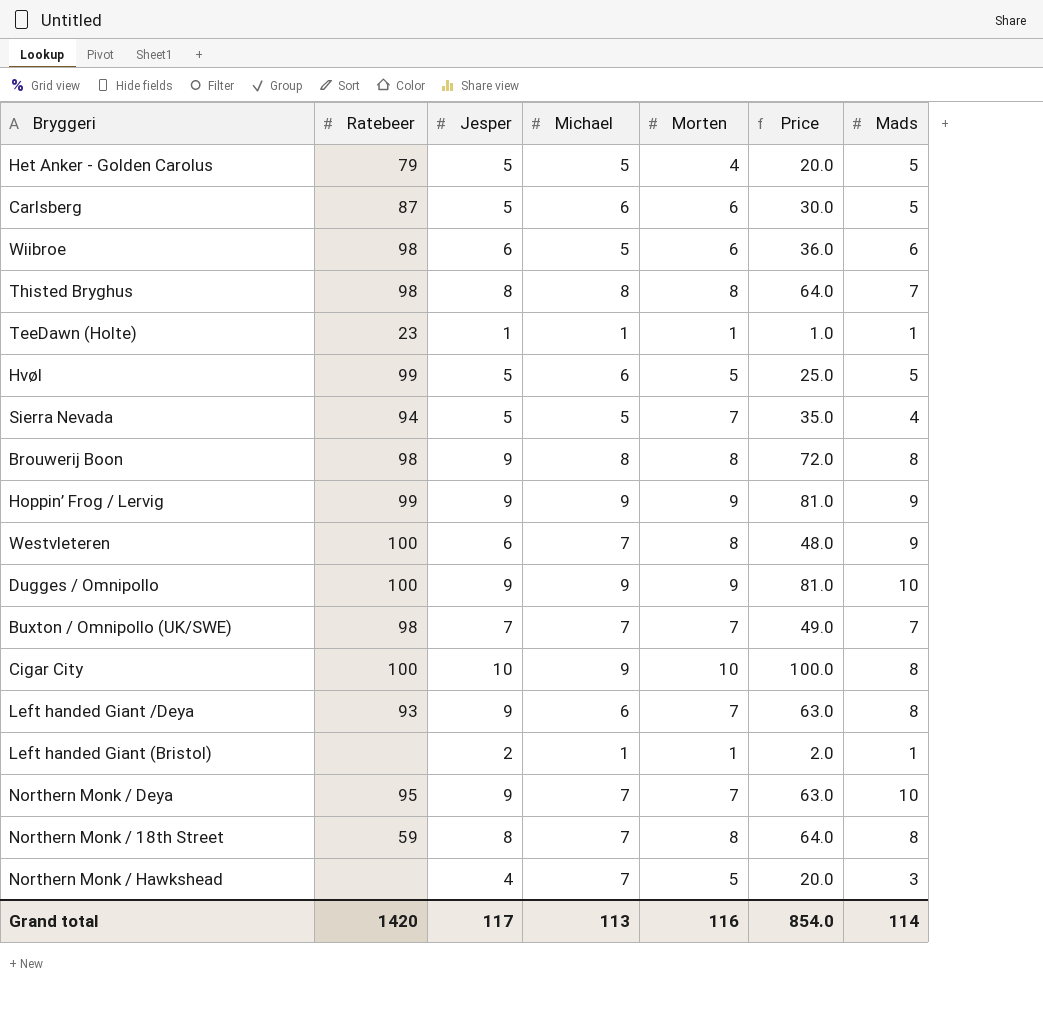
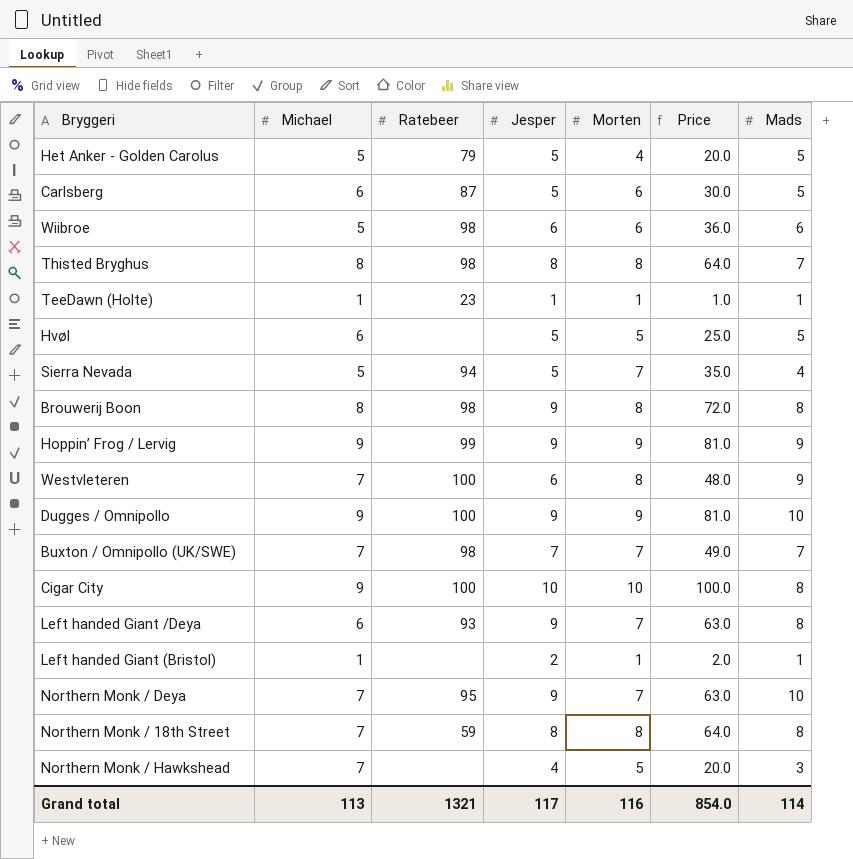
column Michael | position: 4 -> 2
Hvøl | Ratebeer: 99 -> none
Grand total | Ratebeer: 1420 -> 1321

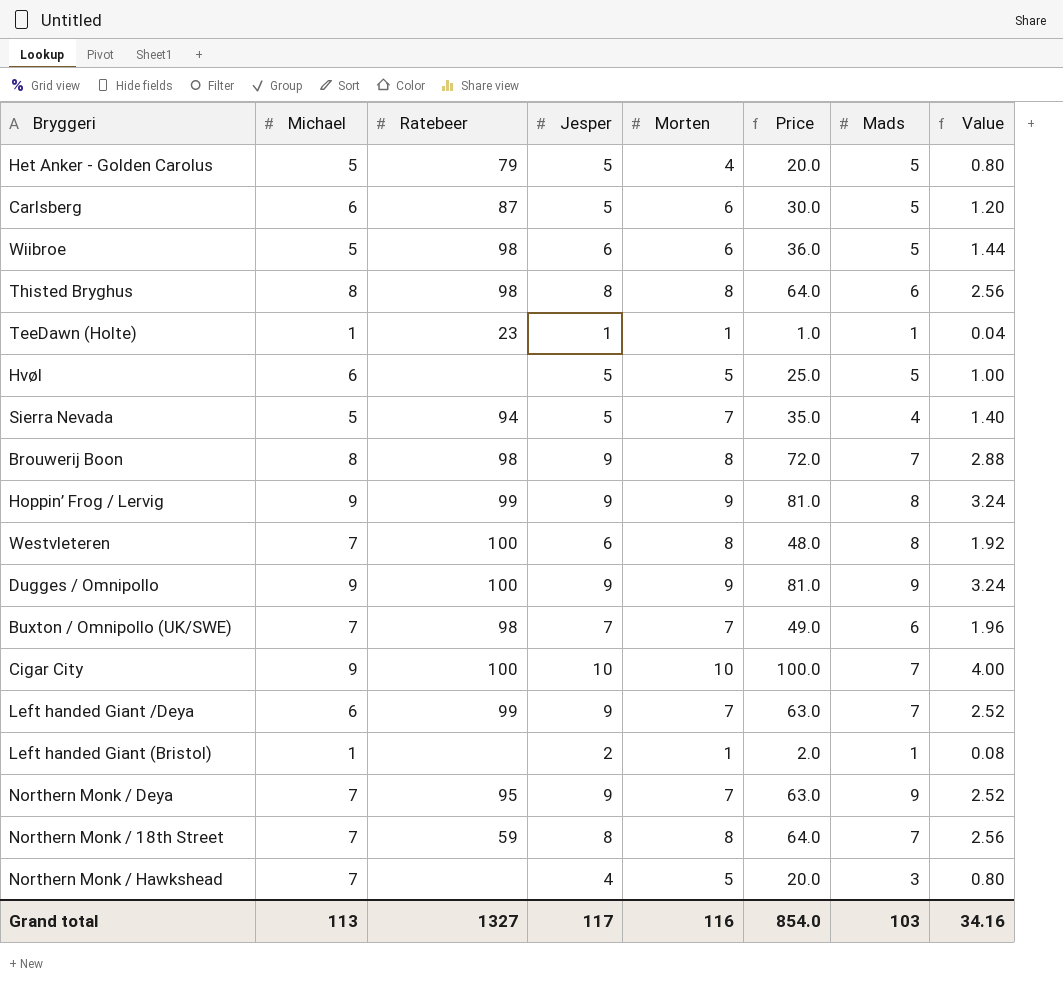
column Value | formula: none -> [Price] * 0.04
Wiibroe | Mads: 6 -> 5
Thisted Bryghus | Mads: 7 -> 6
Brouwerij Boon | Mads: 8 -> 7
Hoppin’ Frog / Lervig | Mads: 9 -> 8
Westvleteren | Mads: 9 -> 8
Dugges / Omnipollo | Mads: 10 -> 9
Buxton / Omnipollo (UK/SWE) | Mads: 7 -> 6
Cigar City | Mads: 8 -> 7
Left handed Giant /Deya | Ratebeer: 93 -> 99
Left handed Giant /Deya | Mads: 8 -> 7
Northern Monk / Deya | Mads: 10 -> 9
Northern Monk / 18th Street | Mads: 8 -> 7
Grand total | Ratebeer: 1321 -> 1327
Grand total | Mads: 114 -> 103

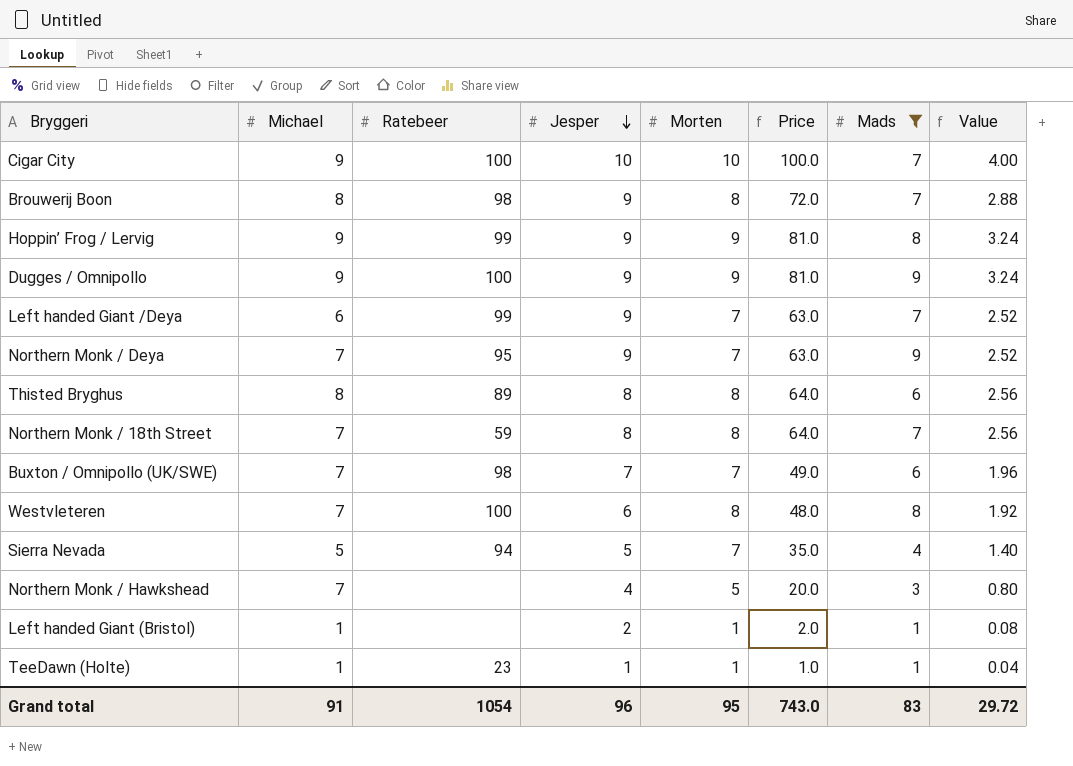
filter: none -> Mads != 5
row order: none -> Jesper descending
Thisted Bryghus | Ratebeer: 98 -> 89
Grand total | Michael: 113 -> 91
Grand total | Ratebeer: 1327 -> 1054
Grand total | Jesper: 117 -> 96
Grand total | Morten: 116 -> 95
Grand total | Price: 854.0 -> 743.0
Grand total | Mads: 103 -> 83
Grand total | Value: 34.16 -> 29.72

